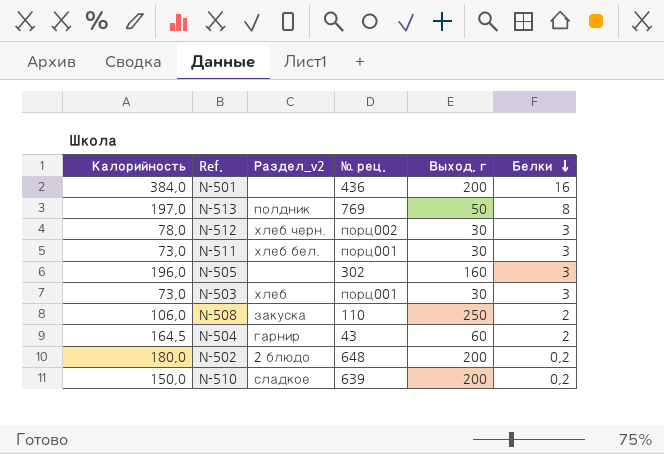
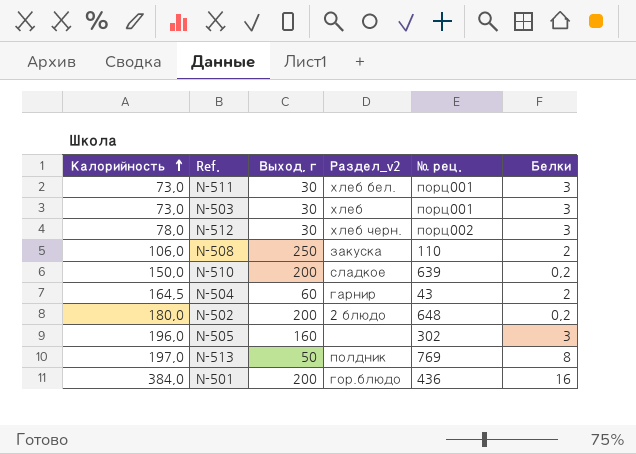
row order: Белки descending -> Калорийность ascending
column Выход, г | position: 5 -> 3
N-501 | Раздел_v2: none -> гор.блюдо

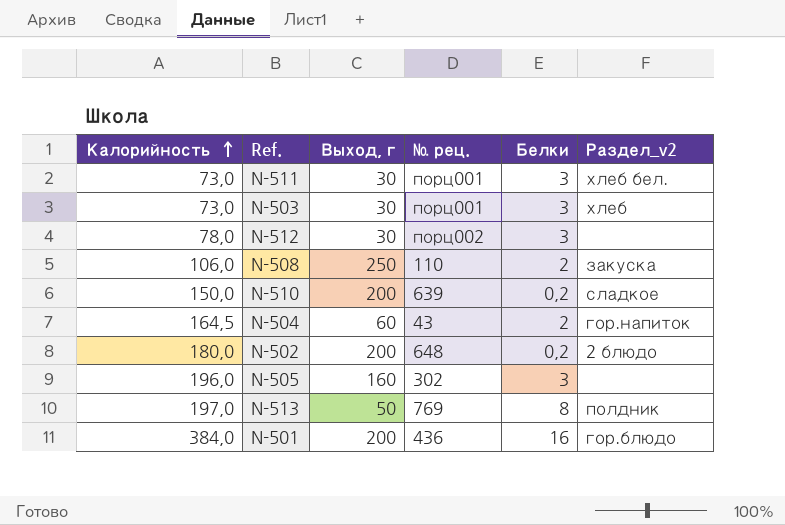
column Раздел_v2 | position: 4 -> 6
N-512 | Раздел_v2: хлеб черн. -> none
N-504 | Раздел_v2: гарнир -> гор.напиток

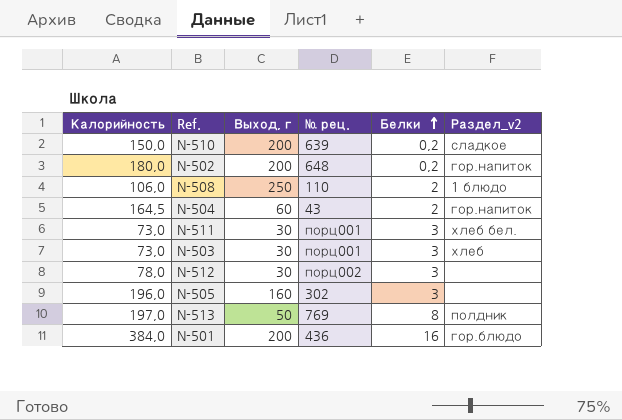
row order: Калорийность ascending -> Белки ascending
N-502 | Раздел_v2: 2 блюдо -> гор.напиток
N-508 | Раздел_v2: закуска -> 1 блюдо

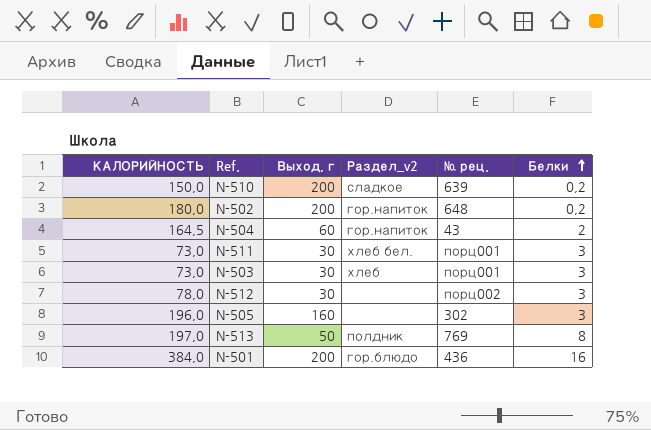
column name: Калорийность -> КАЛОРИЙНОСТЬ
column Раздел_v2 | position: 6 -> 4
row N-508: 106,0 | 250 | 110 | 2 | 1 блюдо -> none

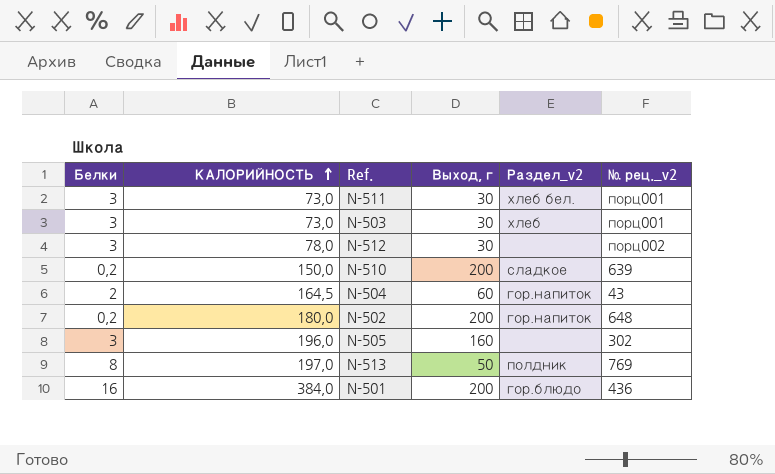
row order: Белки ascending -> КАЛОРИЙНОСТЬ ascending
column Белки | position: 6 -> 1
column name: № рец. -> № рец._v2

